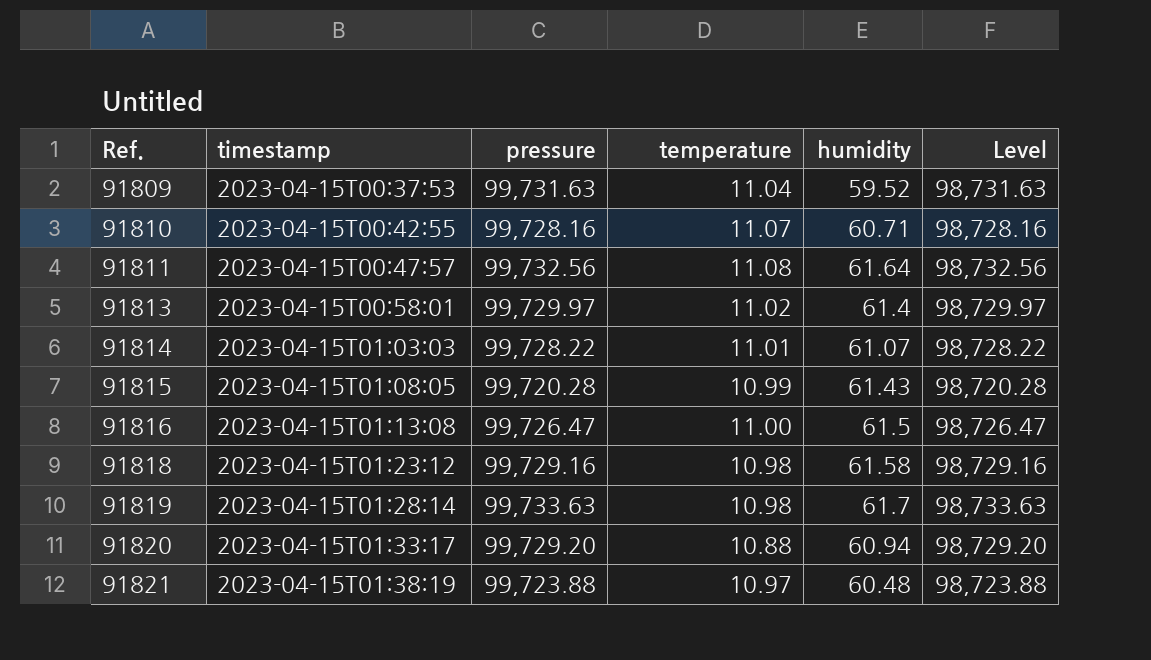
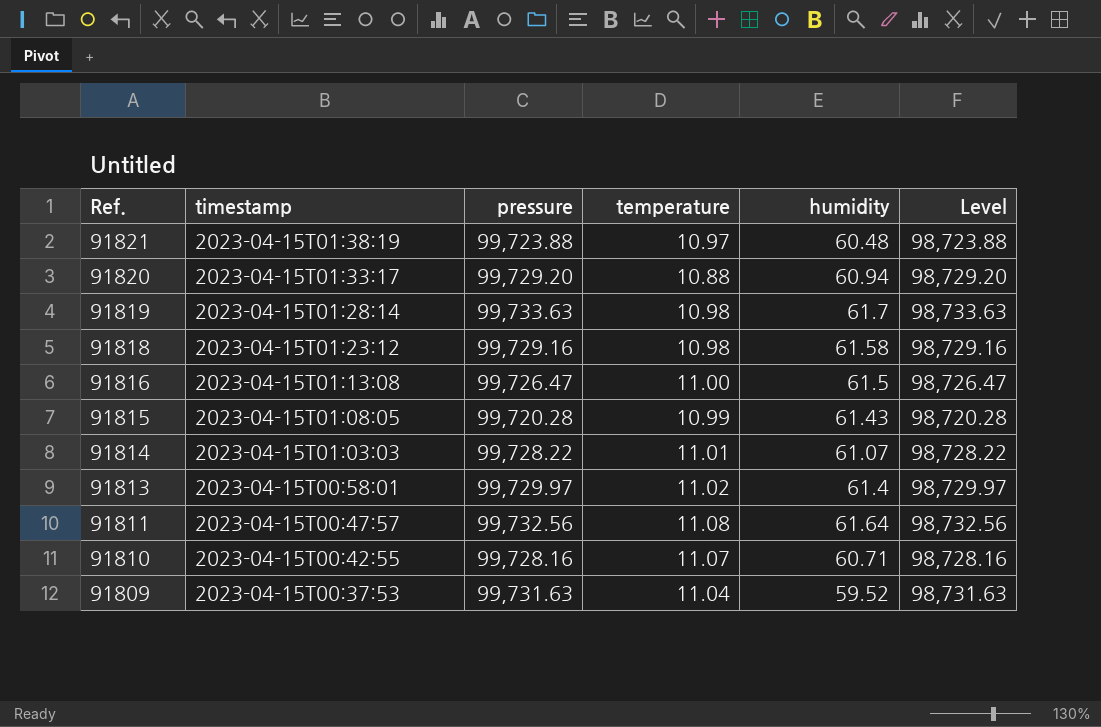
row order: Ref. ascending -> Ref. descending

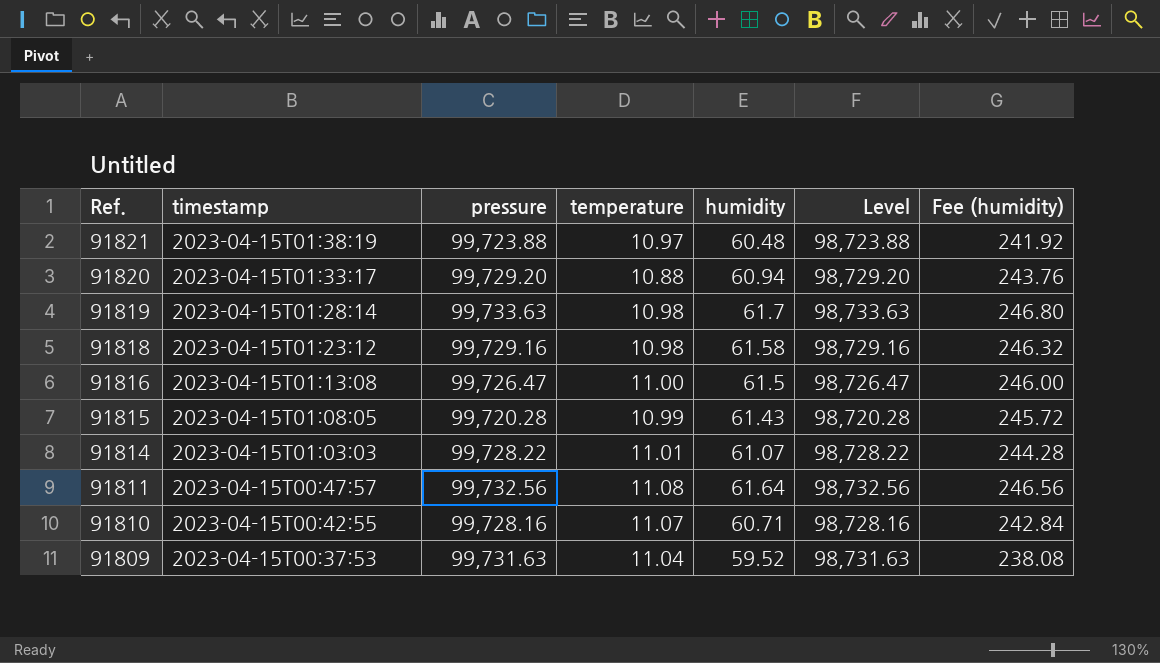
column Fee (humidity) | formula: none -> [humidity] * 4
row 91813: 2023-04-15T00:58:01 | 99,729.97 | 11.02 | 61.4 | 98,729.97 -> none

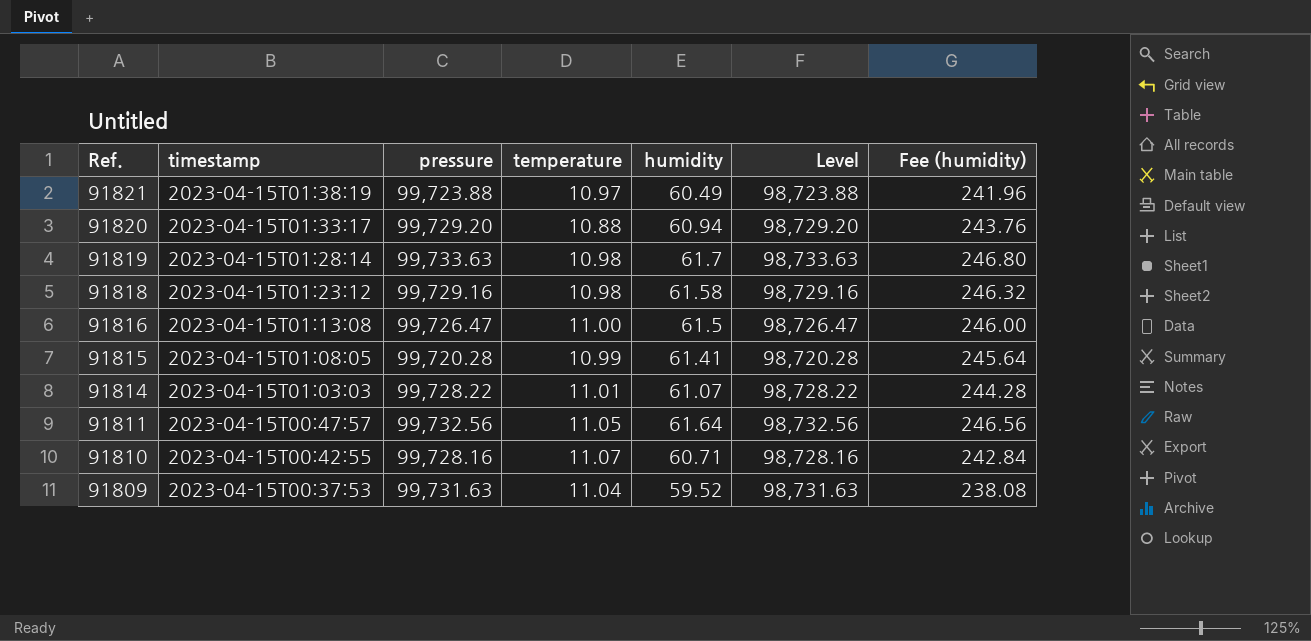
91821 | humidity: 60.48 -> 60.49
91821 | Fee (humidity): 241.92 -> 241.96
91815 | humidity: 61.43 -> 61.41
91815 | Fee (humidity): 245.72 -> 245.64
91811 | temperature: 11.08 -> 11.05

